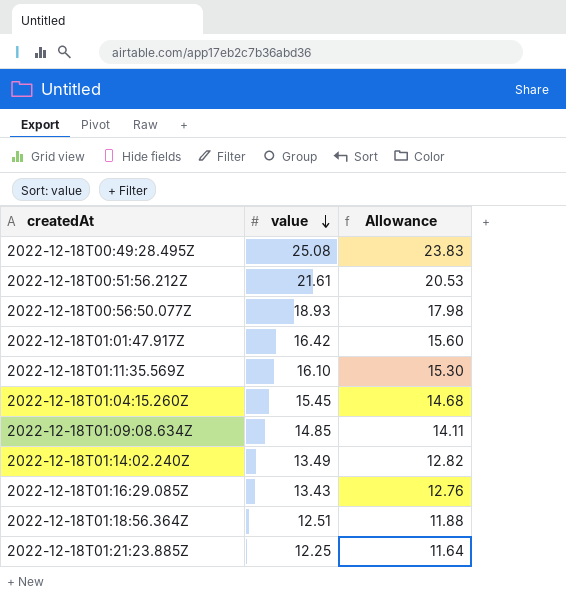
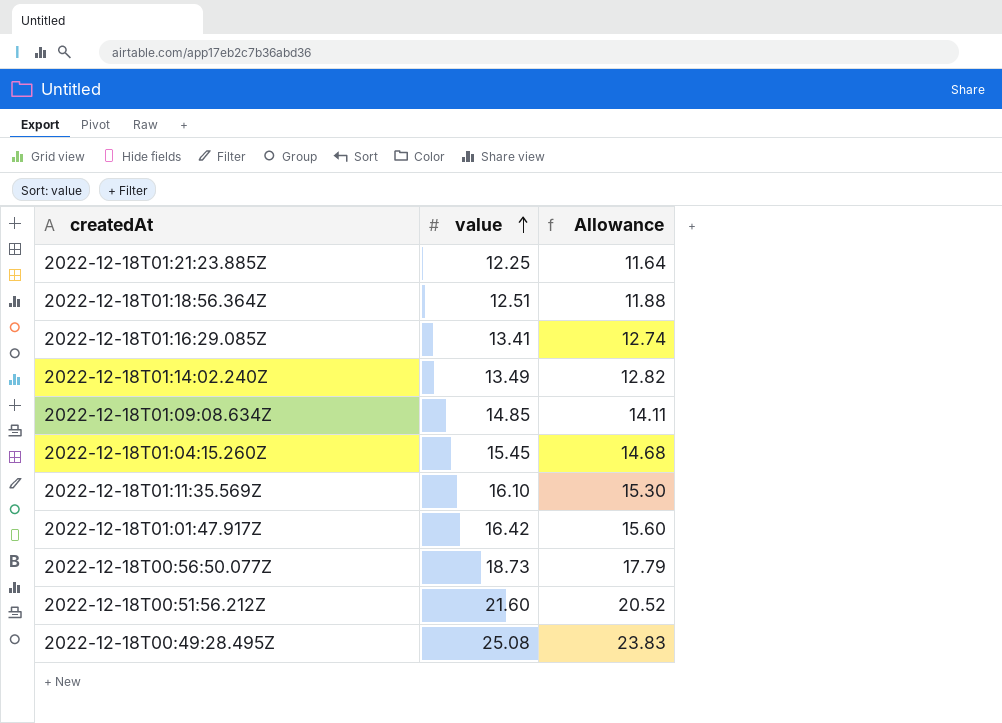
row order: value descending -> value ascending
2022-12-18T01:16:29.085Z | value: 13.43 -> 13.41
2022-12-18T01:16:29.085Z | Allowance: 12.76 -> 12.74
2022-12-18T00:56:50.077Z | value: 18.93 -> 18.73
2022-12-18T00:56:50.077Z | Allowance: 17.98 -> 17.79
2022-12-18T00:51:56.212Z | value: 21.61 -> 21.60
2022-12-18T00:51:56.212Z | Allowance: 20.53 -> 20.52

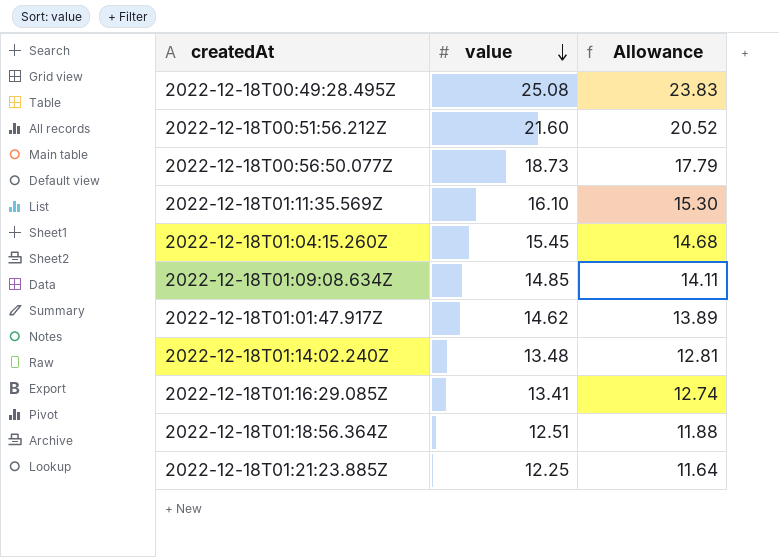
row order: value ascending -> value descending
2022-12-18T01:01:47.917Z | value: 16.42 -> 14.62
2022-12-18T01:01:47.917Z | Allowance: 15.60 -> 13.89
2022-12-18T01:14:02.240Z | value: 13.49 -> 13.48
2022-12-18T01:14:02.240Z | Allowance: 12.82 -> 12.81

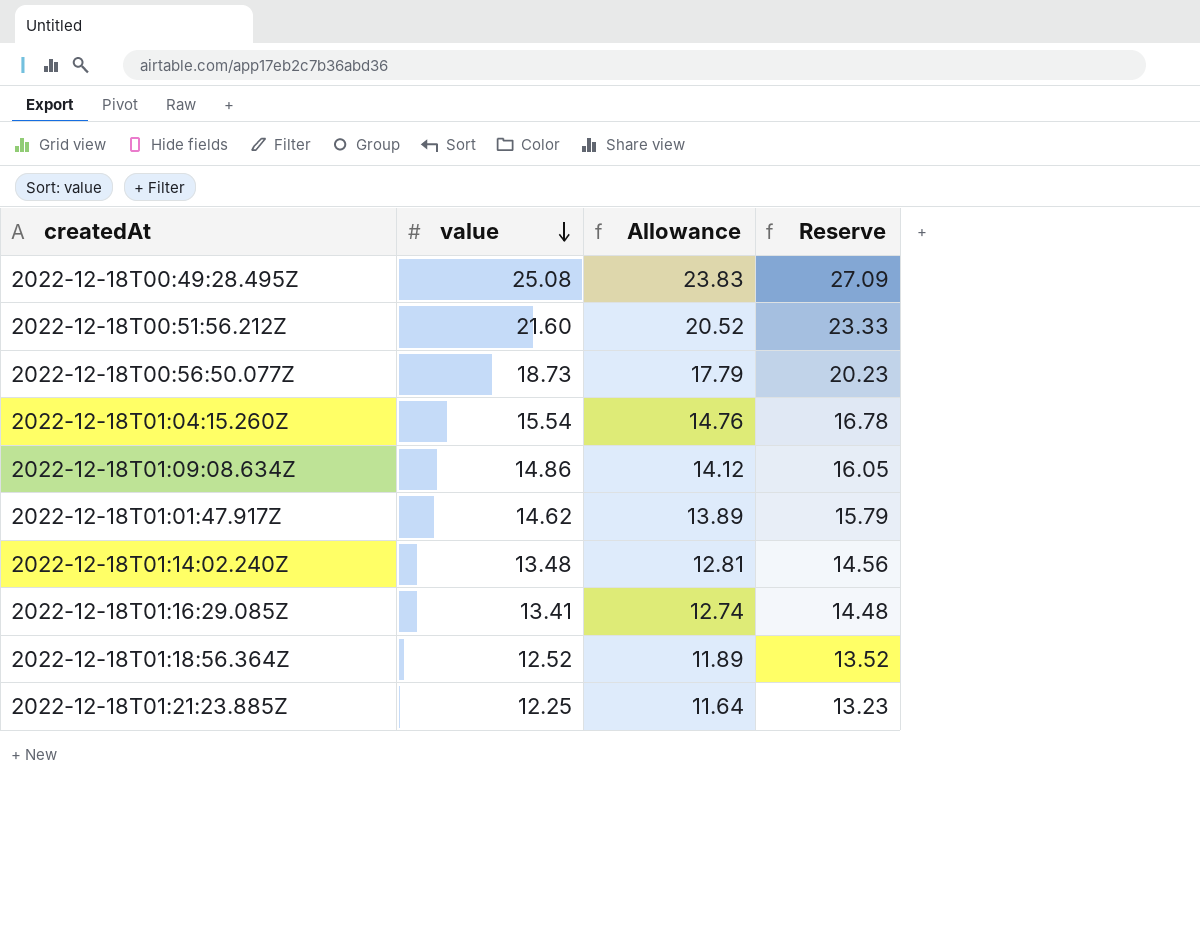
column Reserve | formula: none -> [value] * 1.08
row 2022-12-18T01:11:35.569Z: 16.10 | 15.30 -> none
2022-12-18T01:04:15.260Z | value: 15.45 -> 15.54
2022-12-18T01:04:15.260Z | Allowance: 14.68 -> 14.76
2022-12-18T01:09:08.634Z | value: 14.85 -> 14.86
2022-12-18T01:09:08.634Z | Allowance: 14.11 -> 14.12
2022-12-18T01:18:56.364Z | value: 12.51 -> 12.52
2022-12-18T01:18:56.364Z | Allowance: 11.88 -> 11.89

